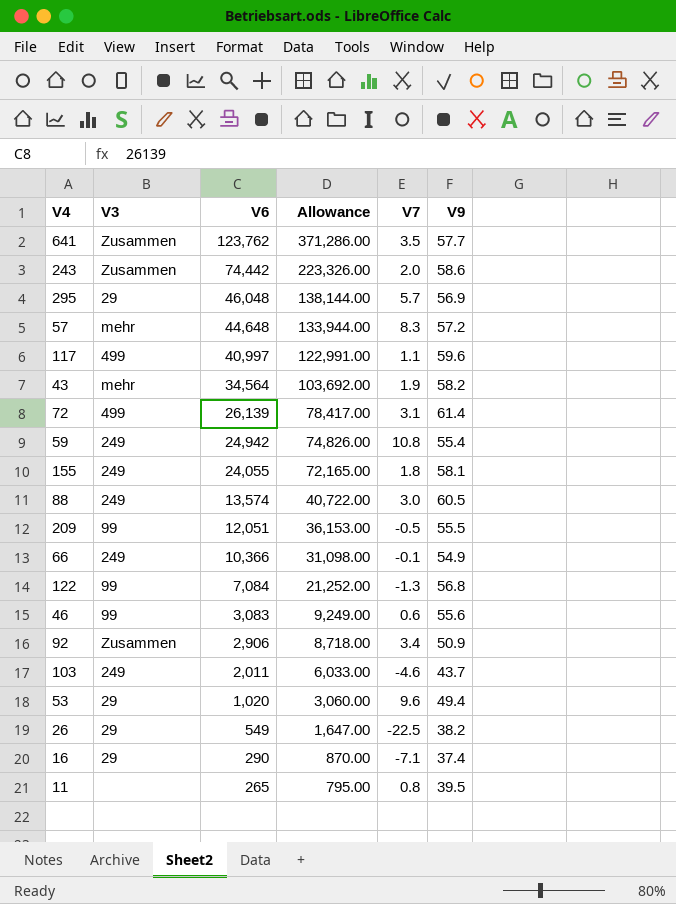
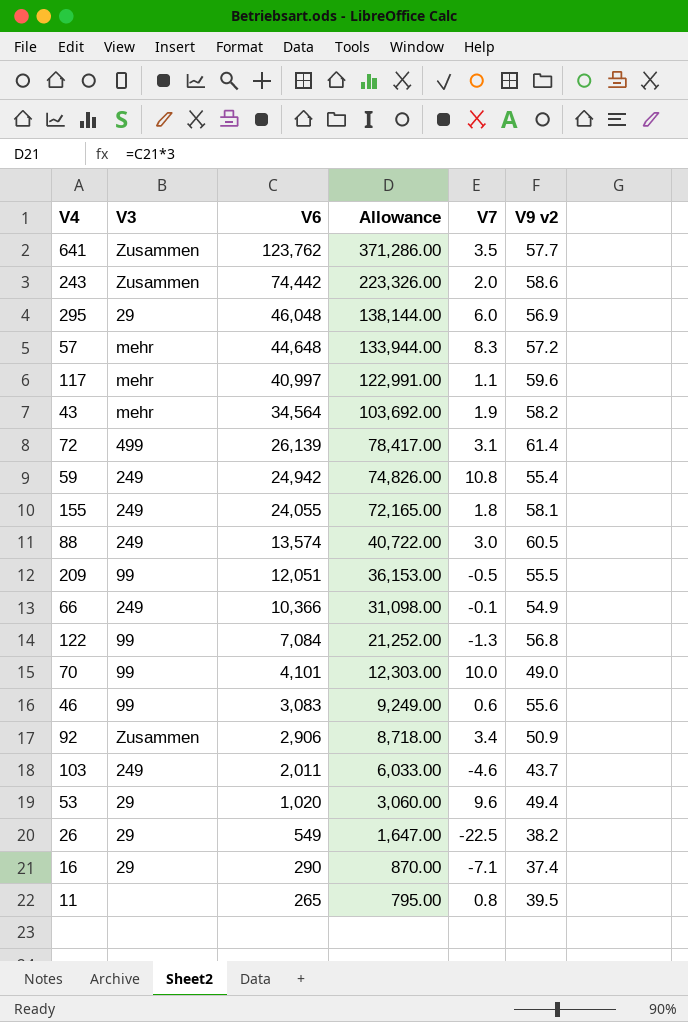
column name: V9 -> V9 v2
295 | V7: 5.7 -> 6.0
117 | V3: 499 -> mehr
row 70: none -> 99 | 4,101 | 12,303.00 | 10.0 | 49.0

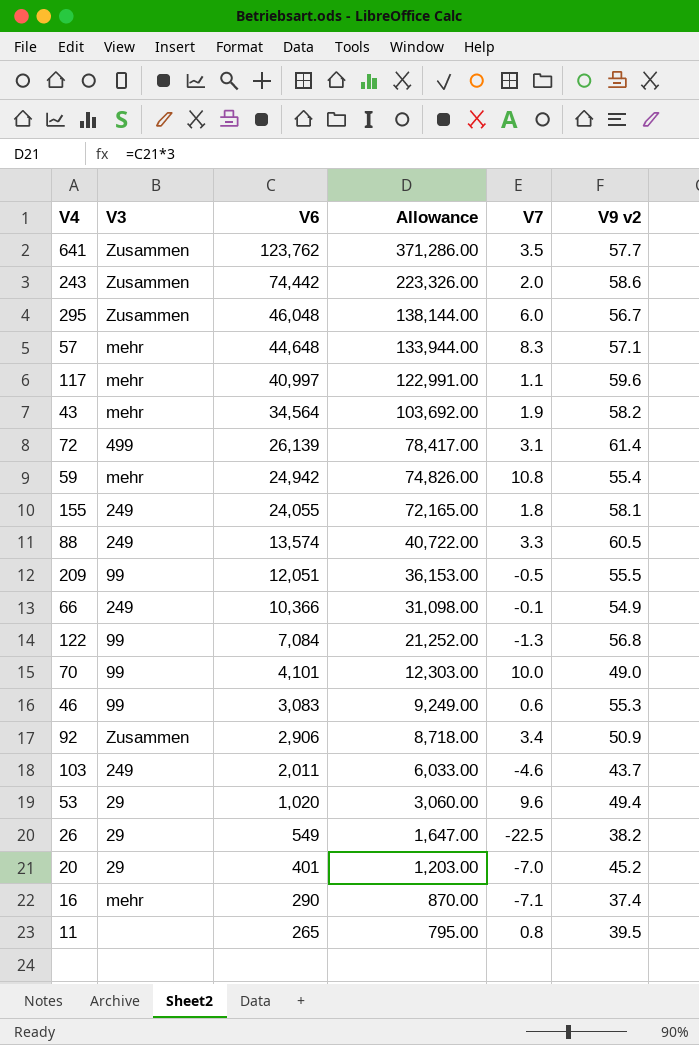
295 | V3: 29 -> Zusammen
295 | V9 v2: 56.9 -> 56.7
57 | V9 v2: 57.2 -> 57.1
59 | V3: 249 -> mehr
88 | V7: 3.0 -> 3.3
46 | V9 v2: 55.6 -> 55.3
row 20: none -> 29 | 401 | 1,203.00 | -7.0 | 45.2
16 | V3: 29 -> mehr

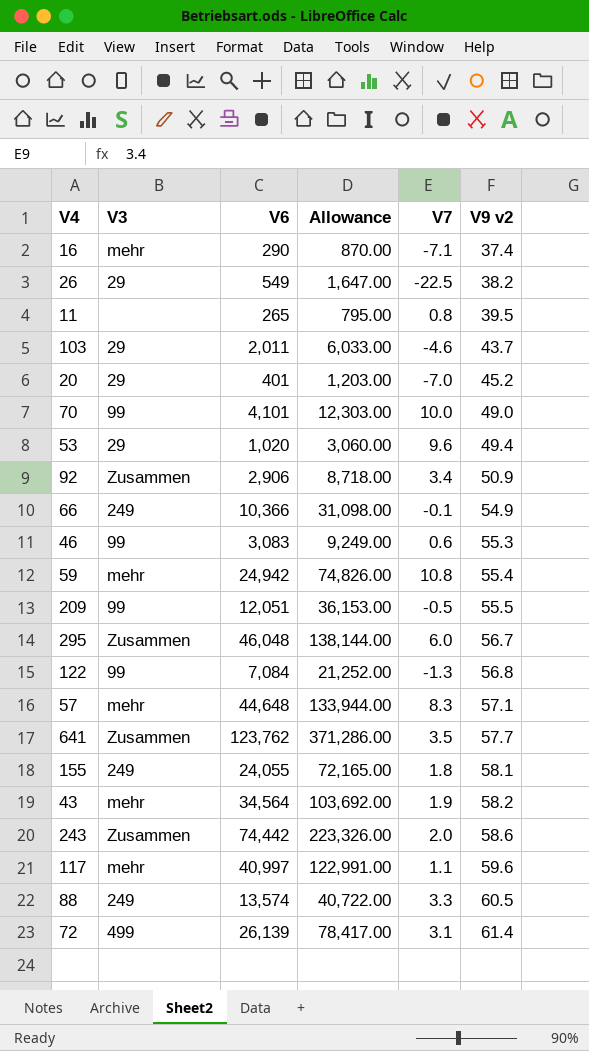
row order: V6 descending -> V9 v2 ascending
103 | V3: 249 -> 29

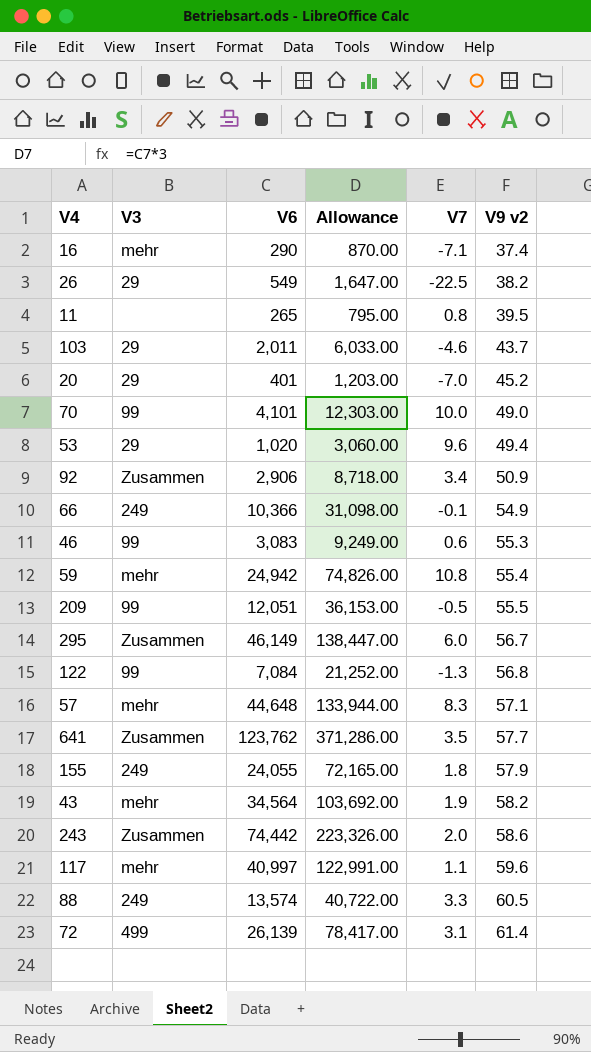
295 | V6: 46,048 -> 46,149
295 | Allowance: 138,144.00 -> 138,447.00
155 | V9 v2: 58.1 -> 57.9

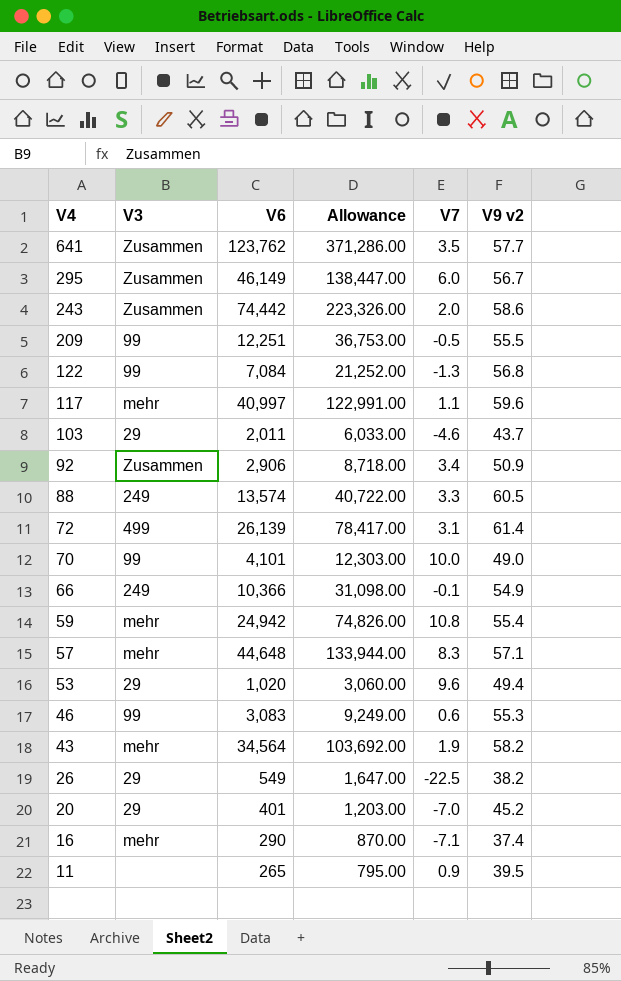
row order: V9 v2 ascending -> V4 descending
row 155: 249 | 24,055 | 72,165.00 | 1.8 | 57.9 -> none
209 | V6: 12,051 -> 12,251
209 | Allowance: 36,153.00 -> 36,753.00
11 | V7: 0.8 -> 0.9

